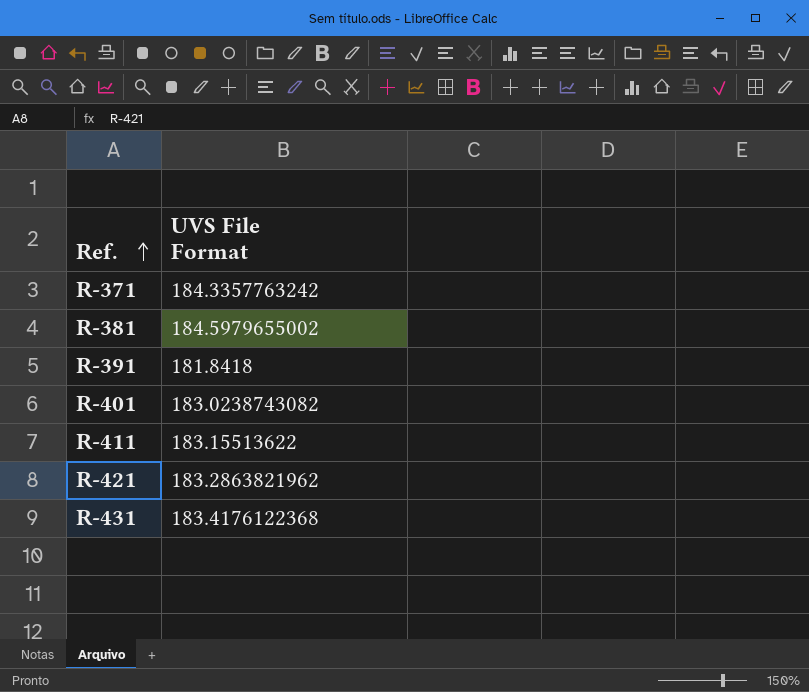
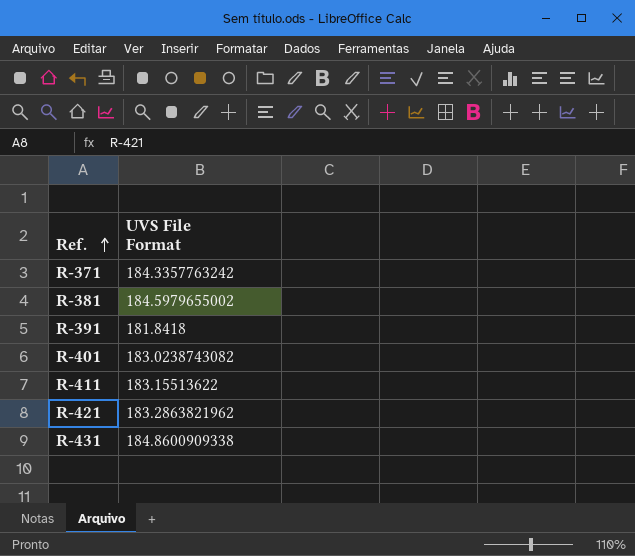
R-431 | UVS File Format: 183.4176122368 -> 184.8600909338

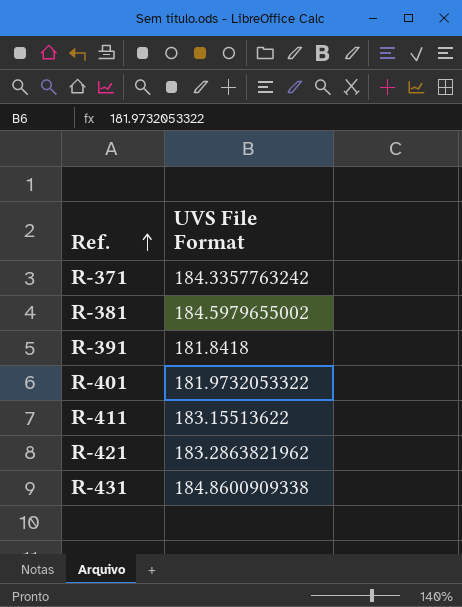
R-401 | UVS File Format: 183.0238743082 -> 181.9732053322

